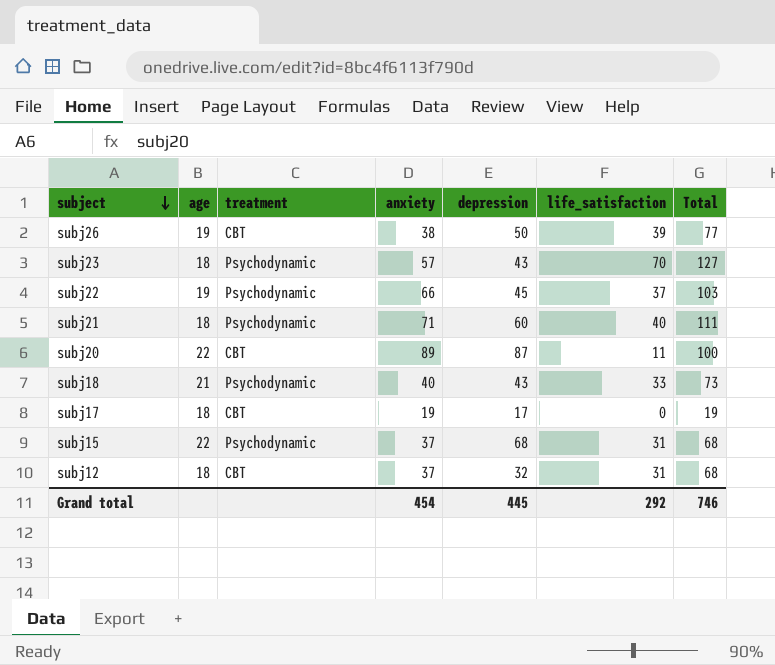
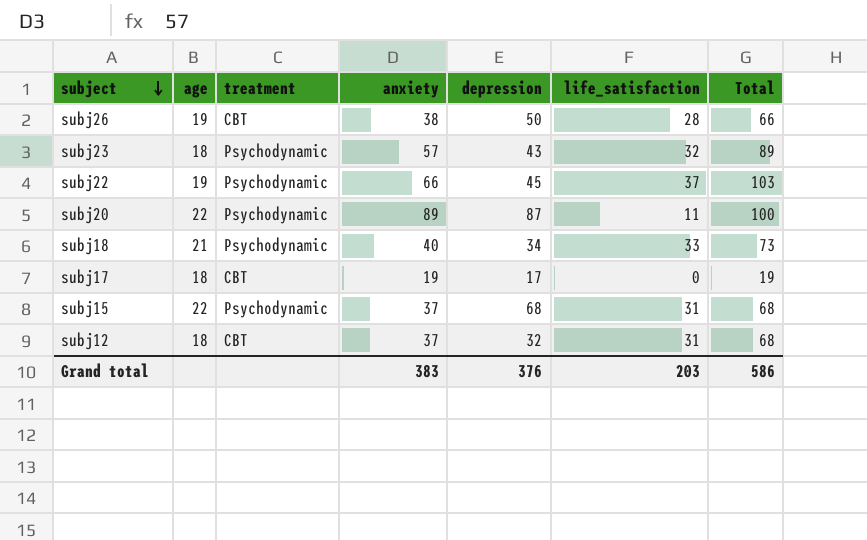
row subj21: 18 | Psychodynamic | 71 | 60 | 40 | 111 -> none
subj26 | life_satisfaction: 39 -> 28
subj26 | Total: 77 -> 66
subj23 | life_satisfaction: 70 -> 32
subj23 | Total: 127 -> 89
subj20 | treatment: CBT -> Psychodynamic
subj18 | depression: 43 -> 34
Grand total | anxiety: 454 -> 383
Grand total | depression: 445 -> 376
Grand total | life_satisfaction: 292 -> 203
Grand total | Total: 746 -> 586

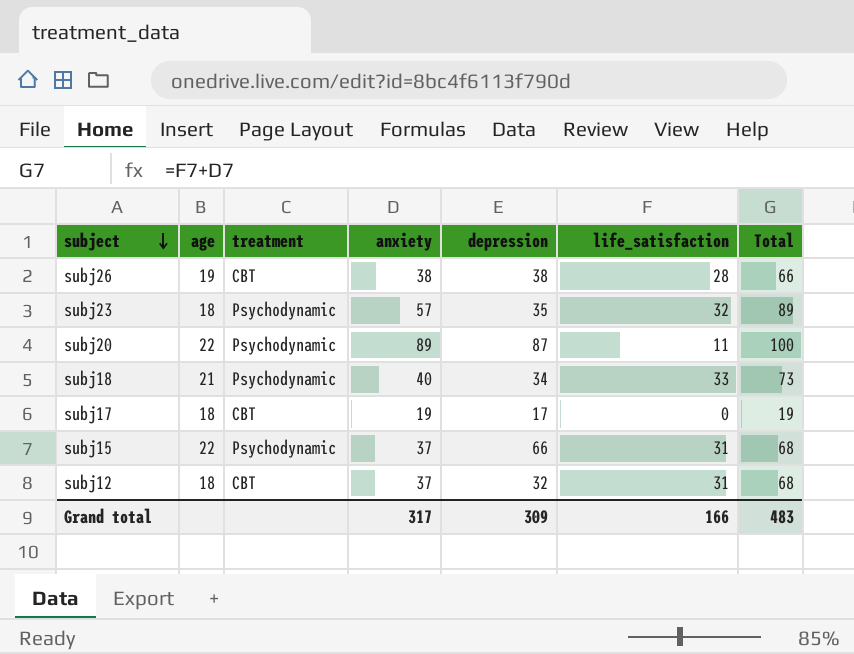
row subj22: 19 | Psychodynamic | 66 | 45 | 37 | 103 -> none
subj26 | depression: 50 -> 38
subj23 | depression: 43 -> 35
subj15 | depression: 68 -> 66
Grand total | anxiety: 383 -> 317
Grand total | depression: 376 -> 309
Grand total | life_satisfaction: 203 -> 166
Grand total | Total: 586 -> 483

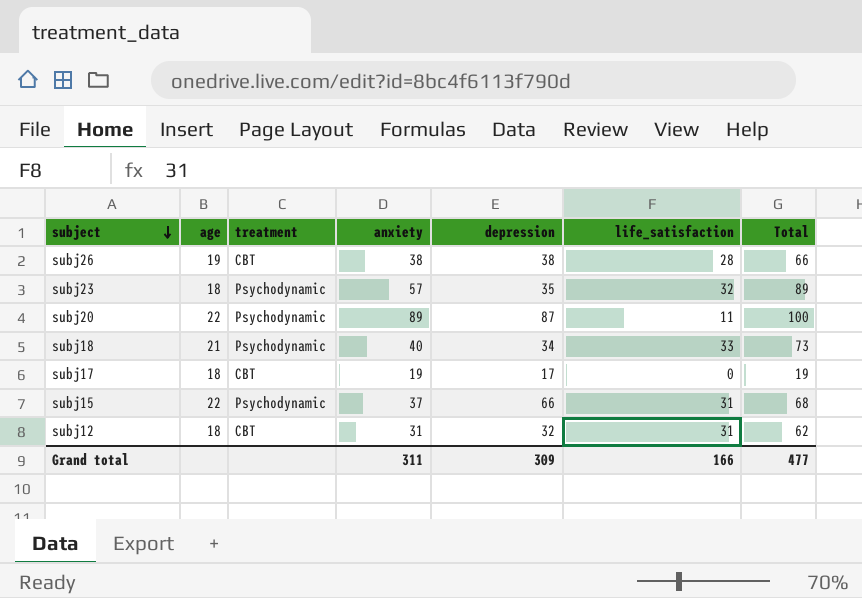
subj12 | anxiety: 37 -> 31
subj12 | Total: 68 -> 62
Grand total | anxiety: 317 -> 311
Grand total | Total: 483 -> 477

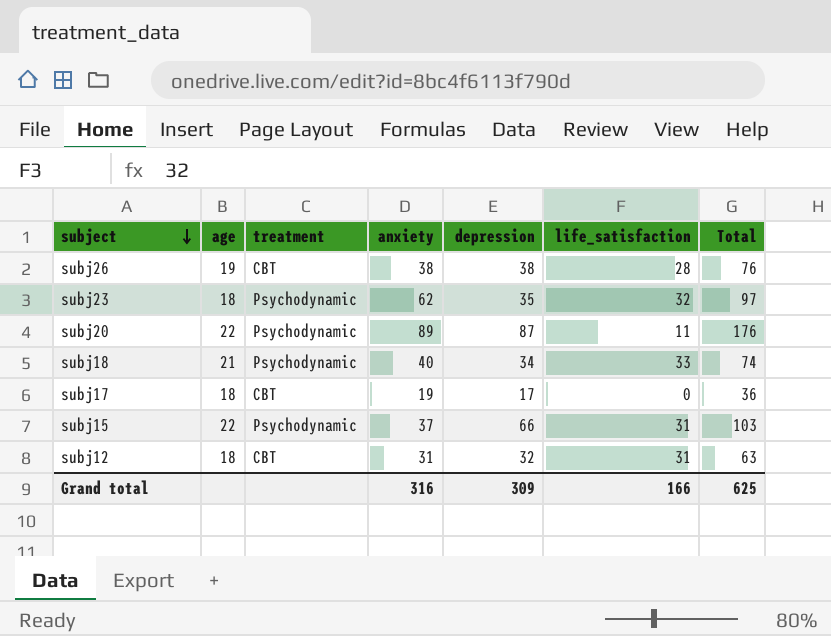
column Total | formula: [anxiety] + [life_satisfaction] -> [anxiety] + [depression]
subj23 | anxiety: 57 -> 62
Grand total | anxiety: 311 -> 316
Grand total | Total: 477 -> 625

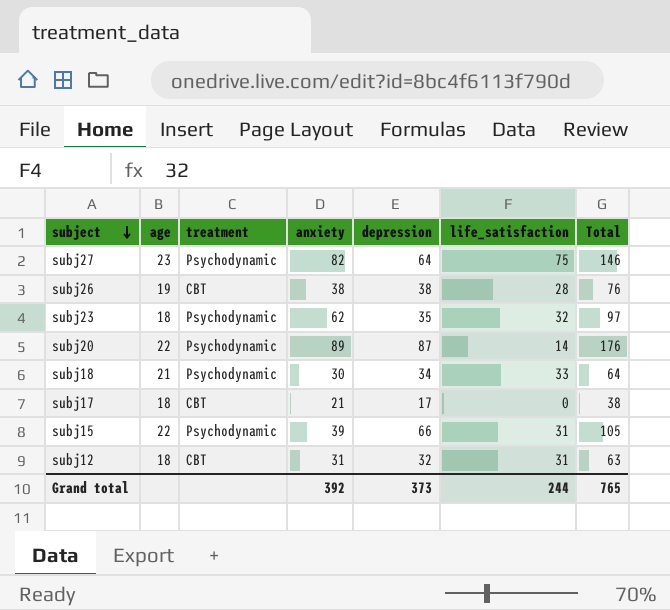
row subj27: none -> 23 | Psychodynamic | 82 | 64 | 75 | 146
subj20 | life_satisfaction: 11 -> 14
subj18 | anxiety: 40 -> 30
subj18 | Total: 74 -> 64
subj17 | anxiety: 19 -> 21
subj17 | Total: 36 -> 38
subj15 | anxiety: 37 -> 39
subj15 | Total: 103 -> 105
Grand total | anxiety: 316 -> 392
Grand total | depression: 309 -> 373
Grand total | life_satisfaction: 166 -> 244
Grand total | Total: 625 -> 765

